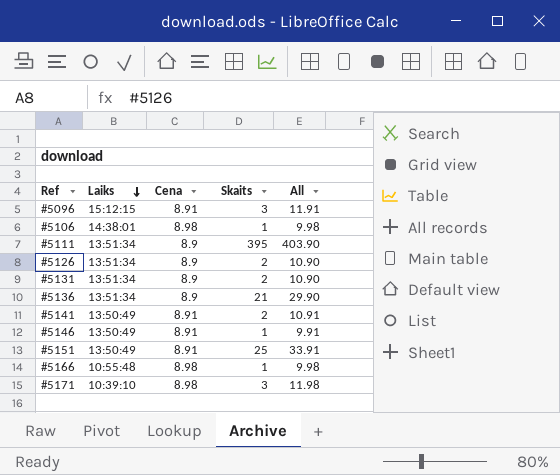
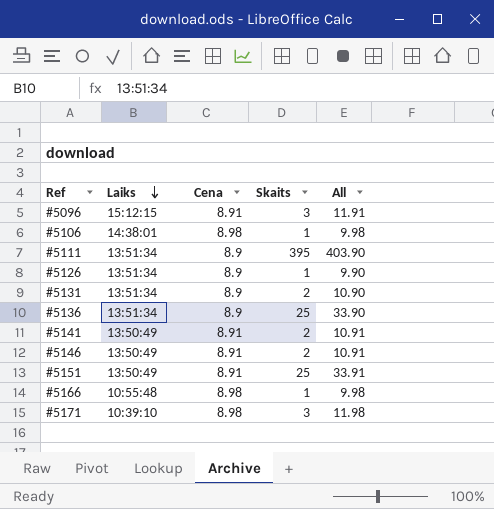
#5126 | Skaits: 2 -> 1
#5126 | All: 10.90 -> 9.90
#5136 | Skaits: 21 -> 25
#5136 | All: 29.90 -> 33.90
#5146 | Skaits: 1 -> 2
#5146 | All: 9.91 -> 10.91

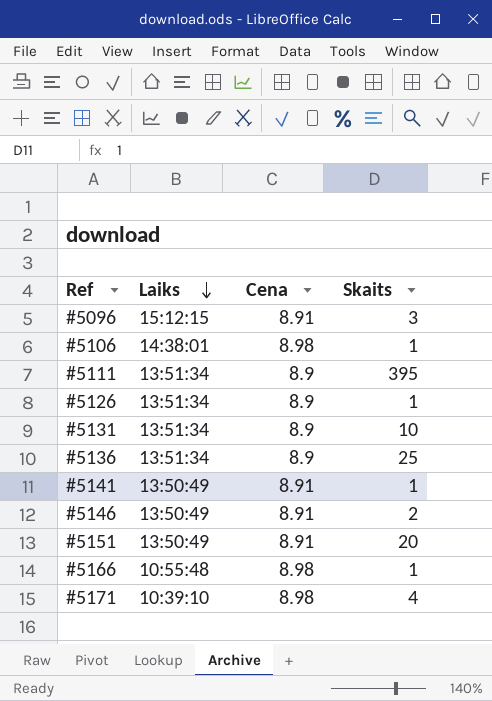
column All | formula: [Cena] + [Skaits] -> none
#5131 | Skaits: 2 -> 10
#5141 | Skaits: 2 -> 1
#5151 | Skaits: 25 -> 20
#5171 | Skaits: 3 -> 4

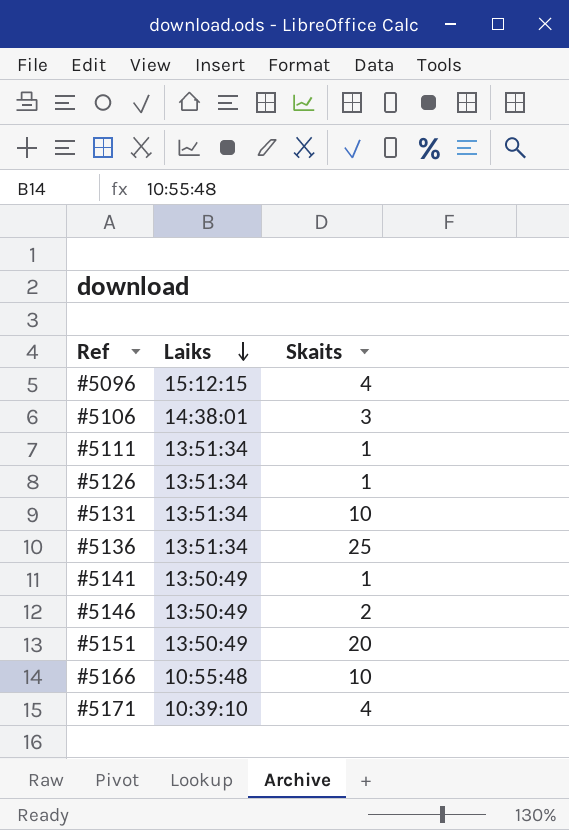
column Cena | position: 3 -> none
#5096 | Skaits: 3 -> 4
#5106 | Skaits: 1 -> 3
#5111 | Skaits: 395 -> 1
#5166 | Skaits: 1 -> 10

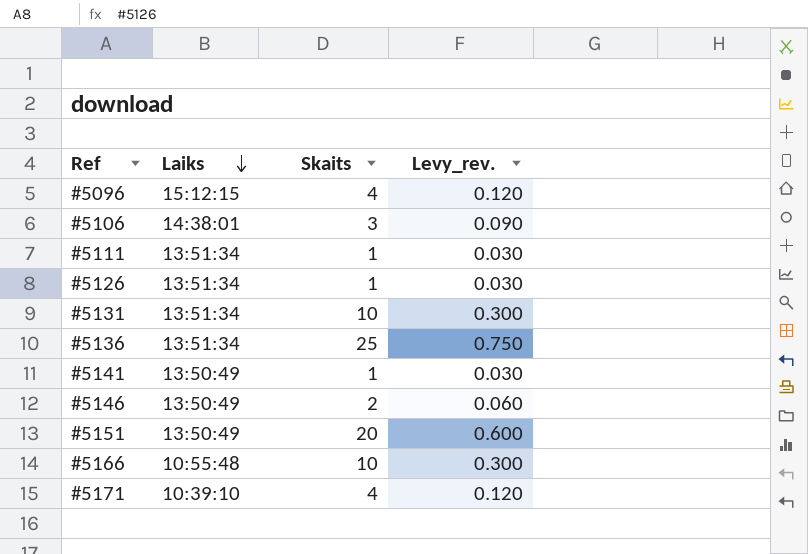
column Levy_rev. | formula: none -> [Skaits] * 0.03

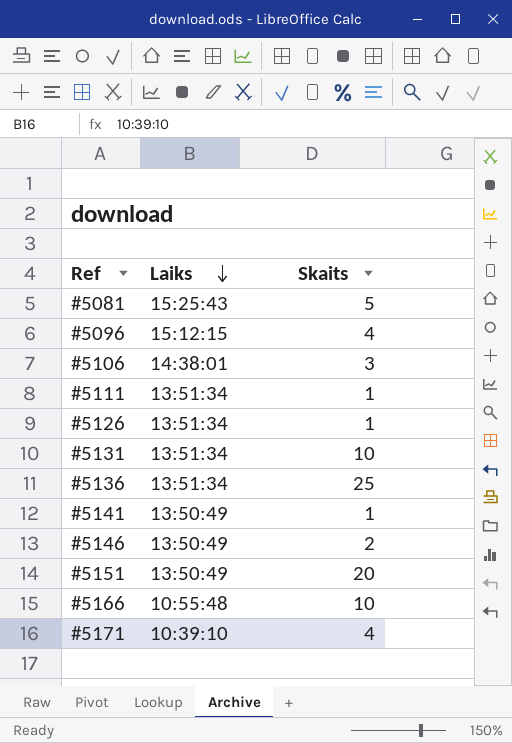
column Levy_rev. | formula: [Skaits] * 0.03 -> none
row #5081: none -> 15:25:43 | 5

